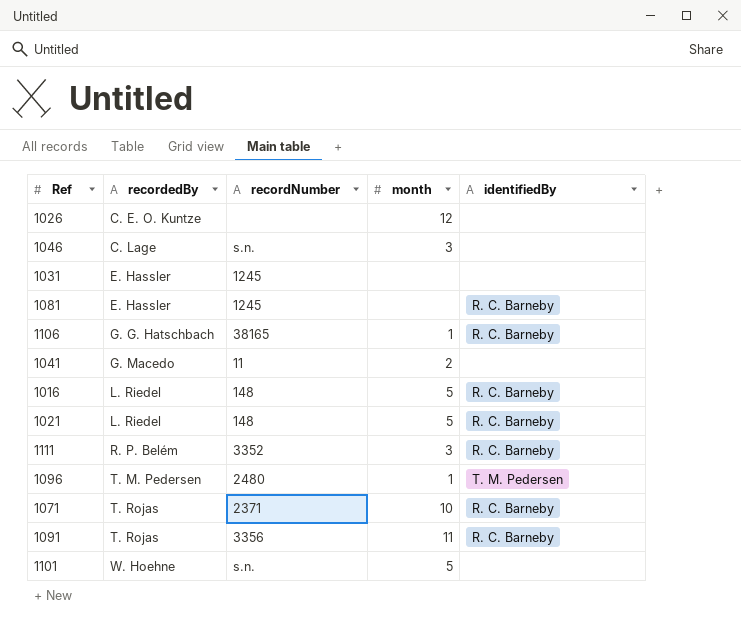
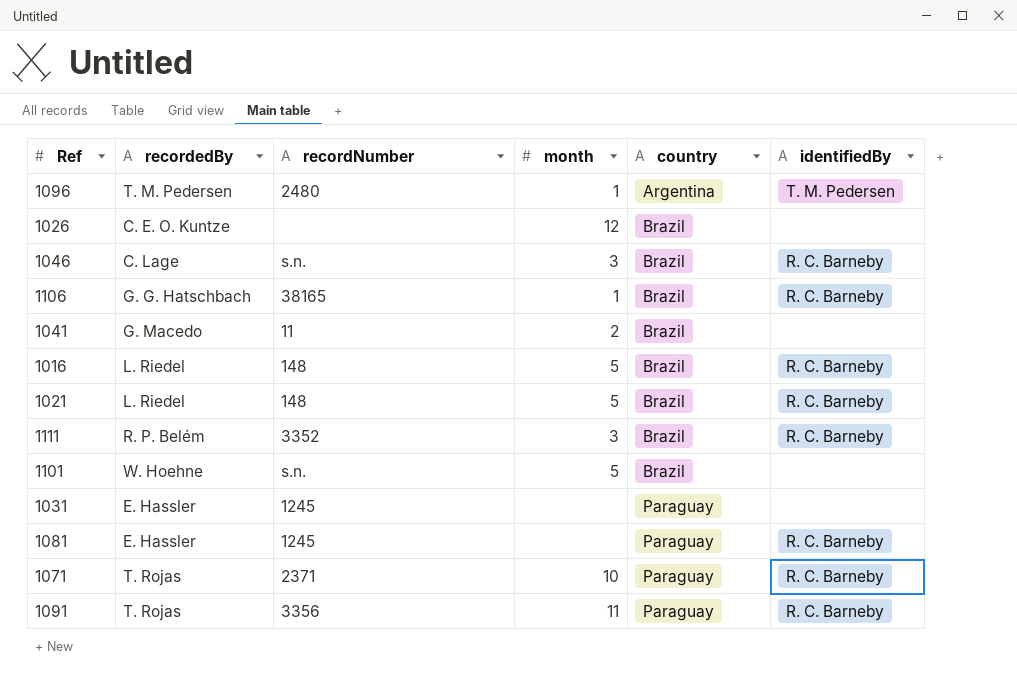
row order: recordedBy ascending -> country ascending
column country | position: none -> 5
1046 | identifiedBy: none -> R. C. Barneby

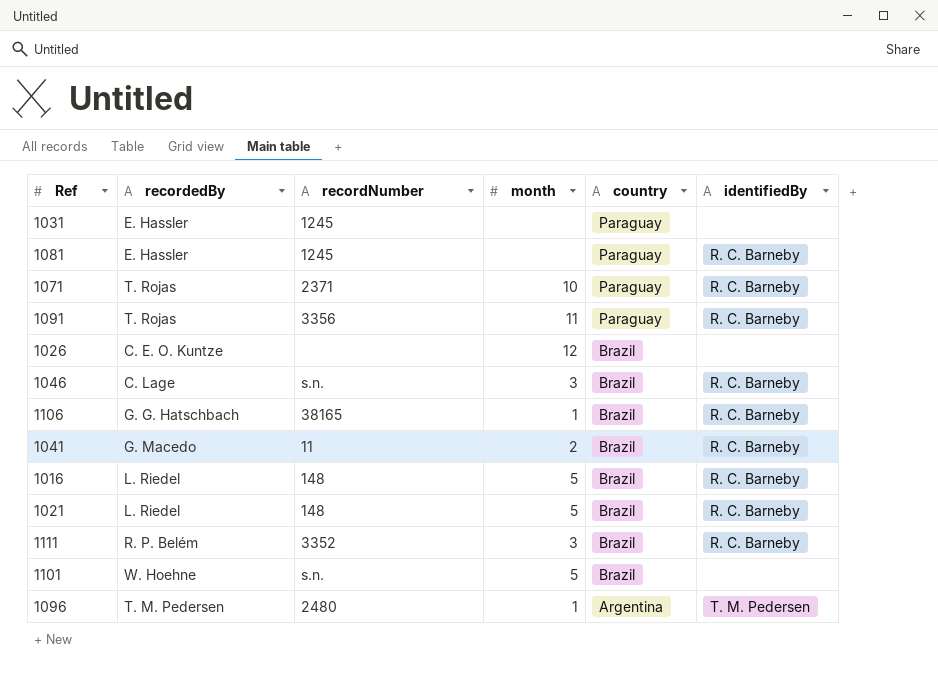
row order: country ascending -> country descending
1041 | identifiedBy: none -> R. C. Barneby

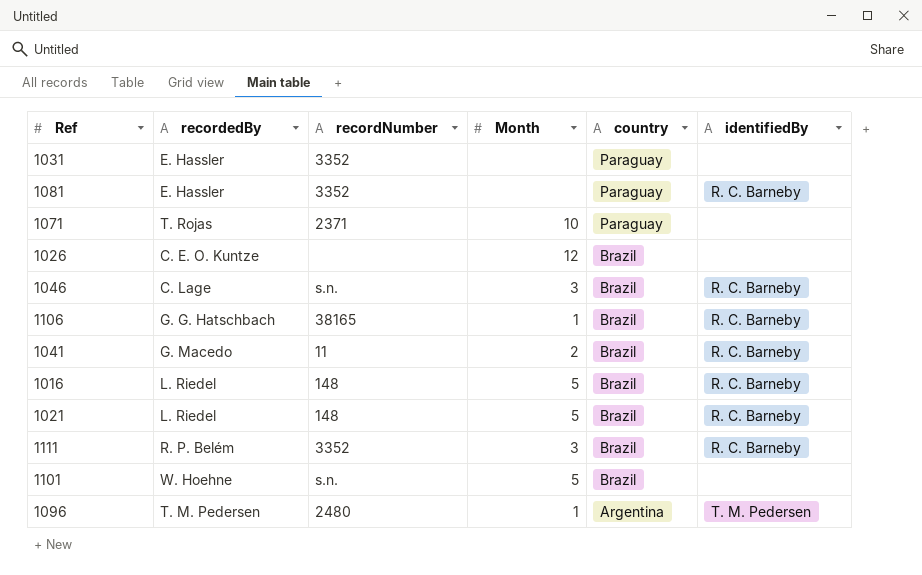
column name: month -> Month
row 1091: T. Rojas | 3356 | 11 | Paraguay | R. C. Barneby -> none
1031 | recordNumber: 1245 -> 3352
1081 | recordNumber: 1245 -> 3352
1071 | identifiedBy: R. C. Barneby -> none

